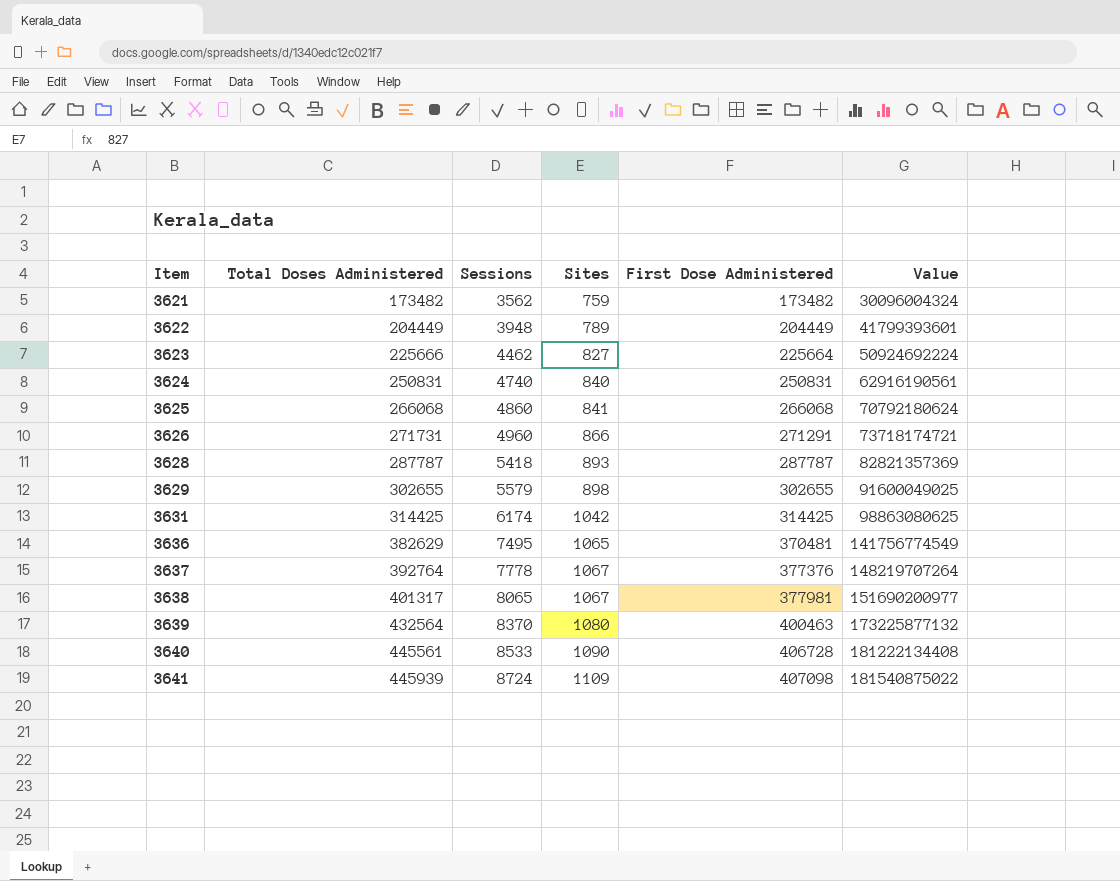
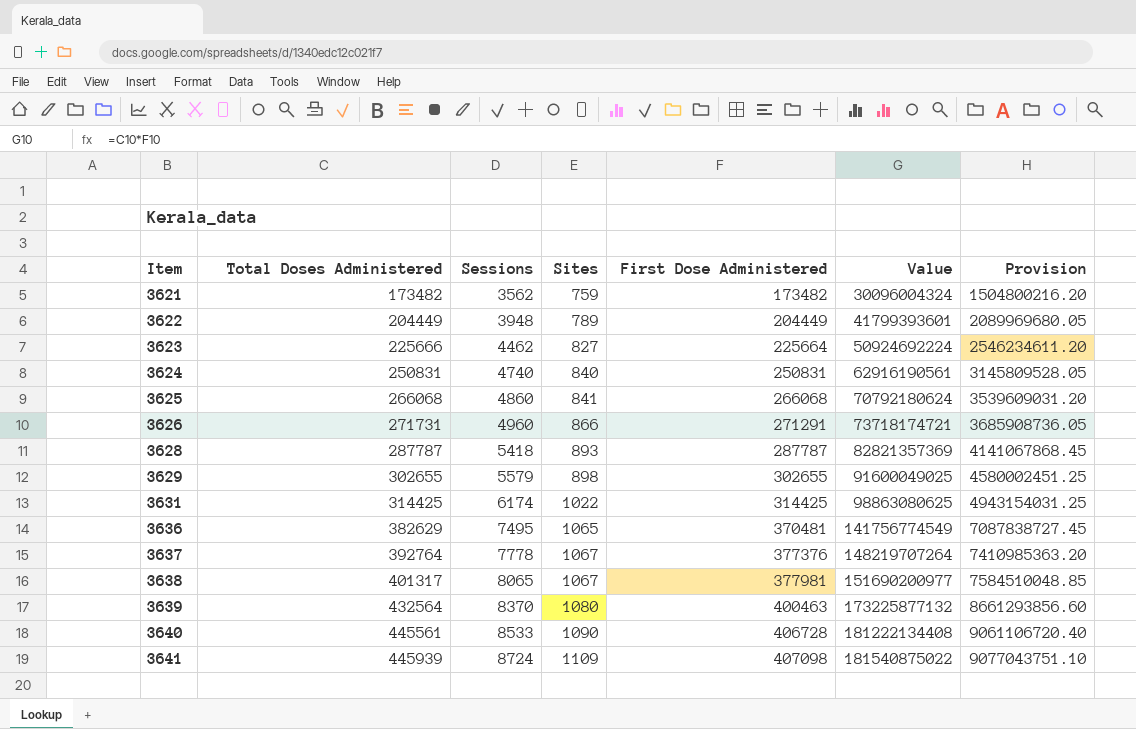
column Provision | formula: none -> [Value] * 0.05
3631 | Sites: 1042 -> 1022

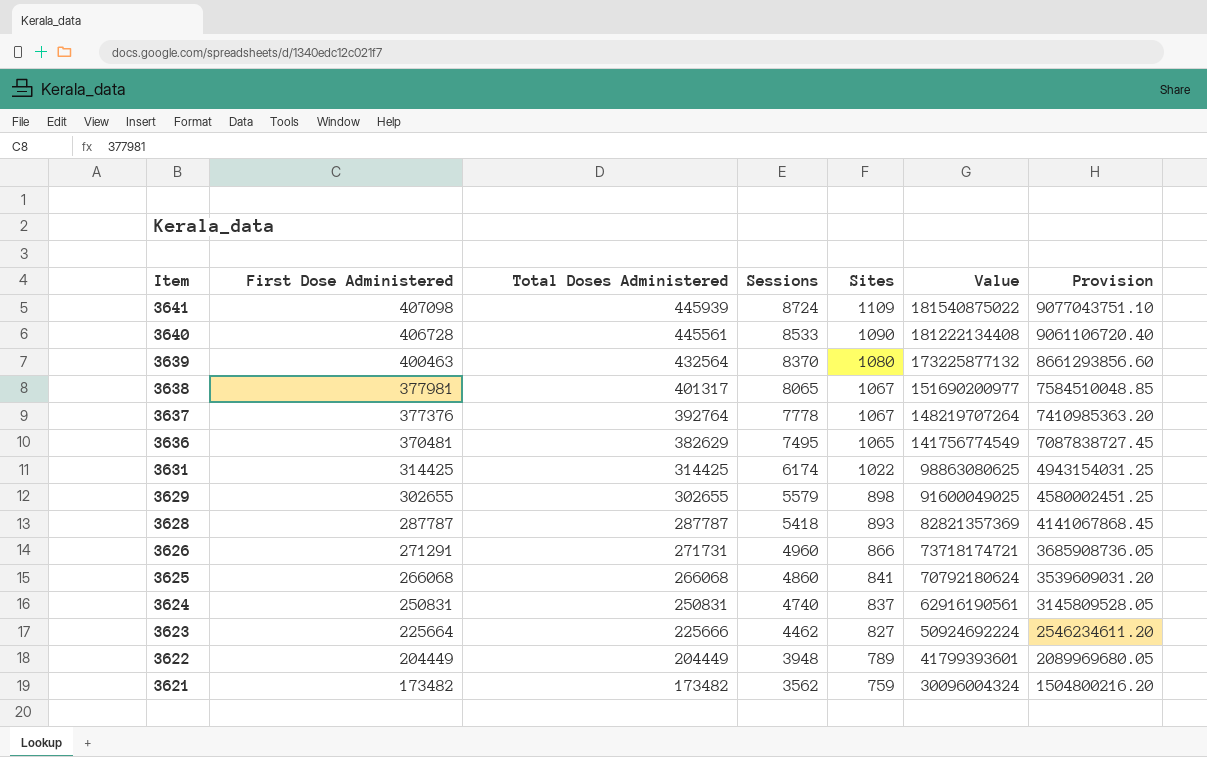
row order: Item ascending -> Item descending
column First Dose Administered | position: 5 -> 2
3624 | Sites: 840 -> 837

